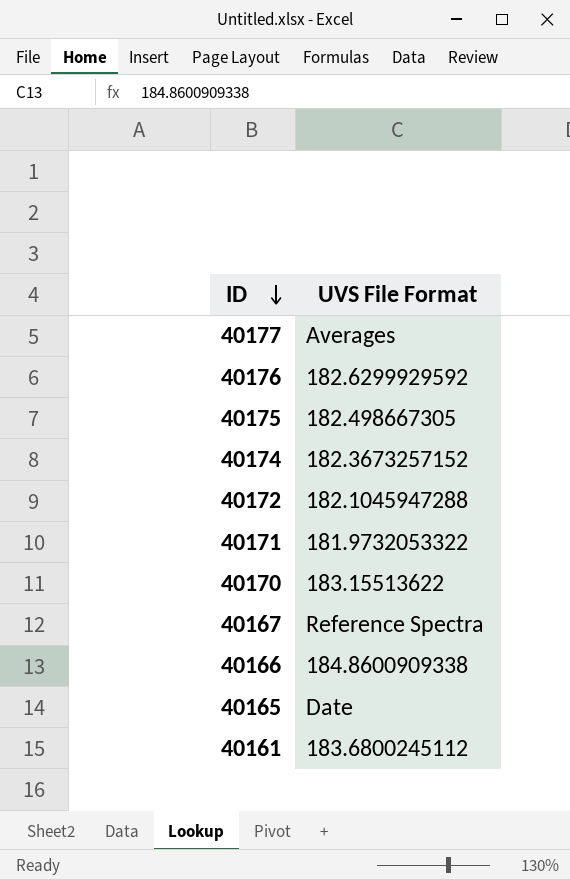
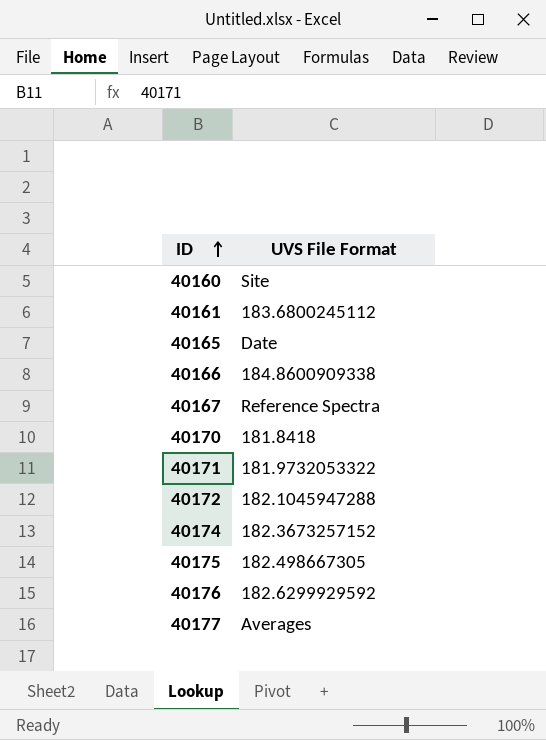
row order: ID descending -> ID ascending
row 40160: none -> Site
40170 | UVS File Format: 183.15513622 -> 181.8418

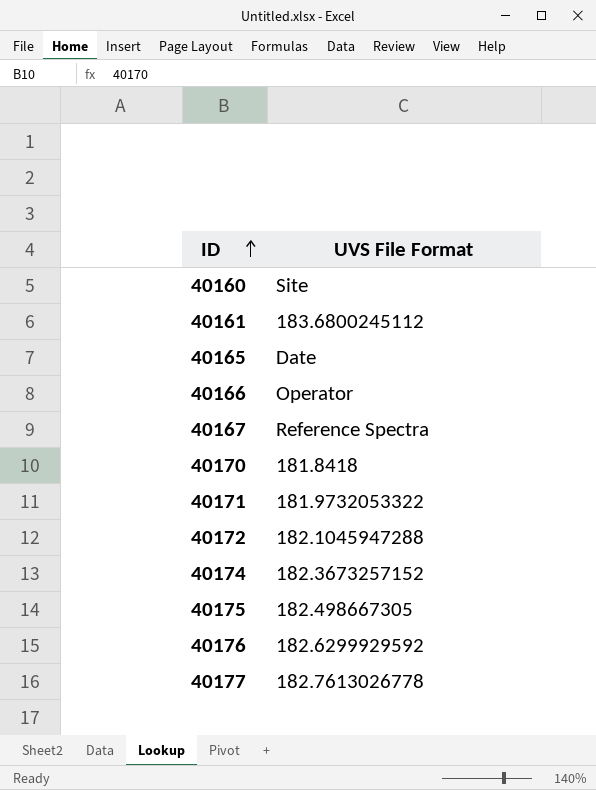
40166 | UVS File Format: 184.8600909338 -> Operator
40177 | UVS File Format: Averages -> 182.7613026778

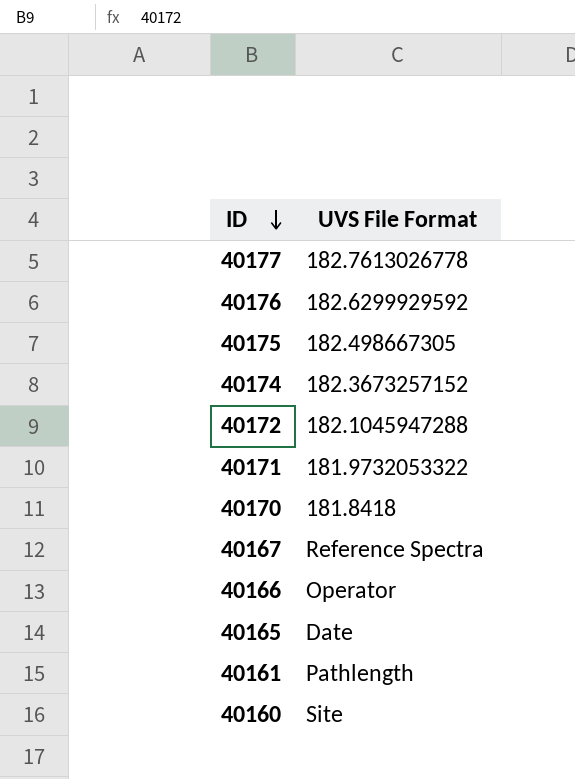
row order: ID ascending -> ID descending
40161 | UVS File Format: 183.6800245112 -> Pathlength

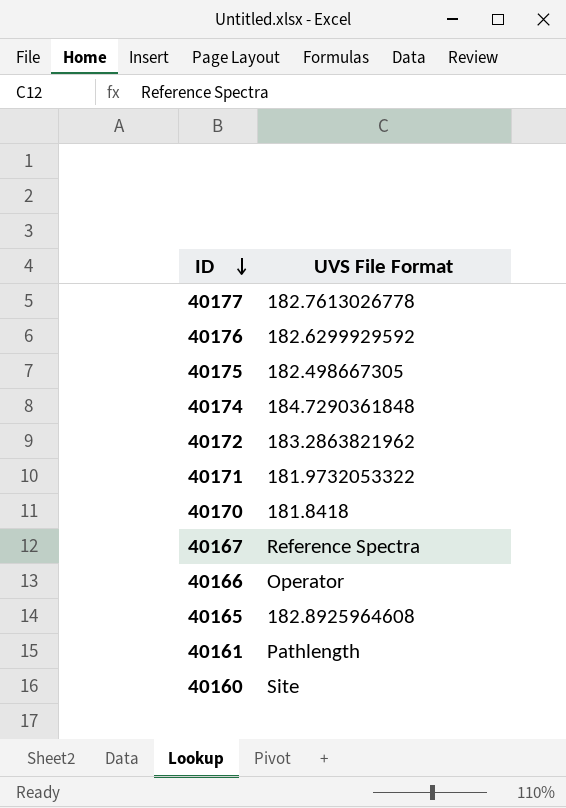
40174 | UVS File Format: 182.3673257152 -> 184.7290361848
40172 | UVS File Format: 182.1045947288 -> 183.2863821962
40165 | UVS File Format: Date -> 182.8925964608

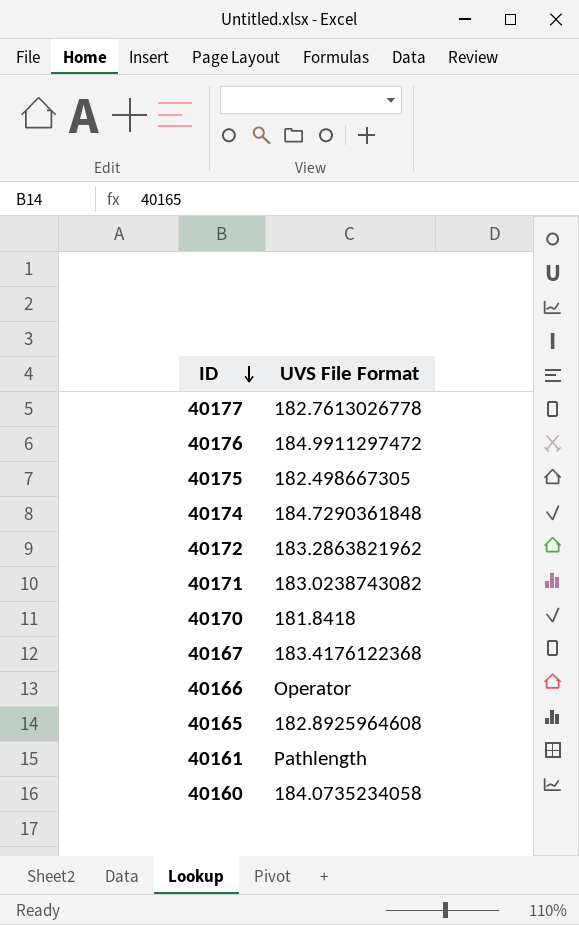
40176 | UVS File Format: 182.6299929592 -> 184.9911297472
40171 | UVS File Format: 181.9732053322 -> 183.0238743082
40167 | UVS File Format: Reference Spectra -> 183.4176122368
40160 | UVS File Format: Site -> 184.0735234058

